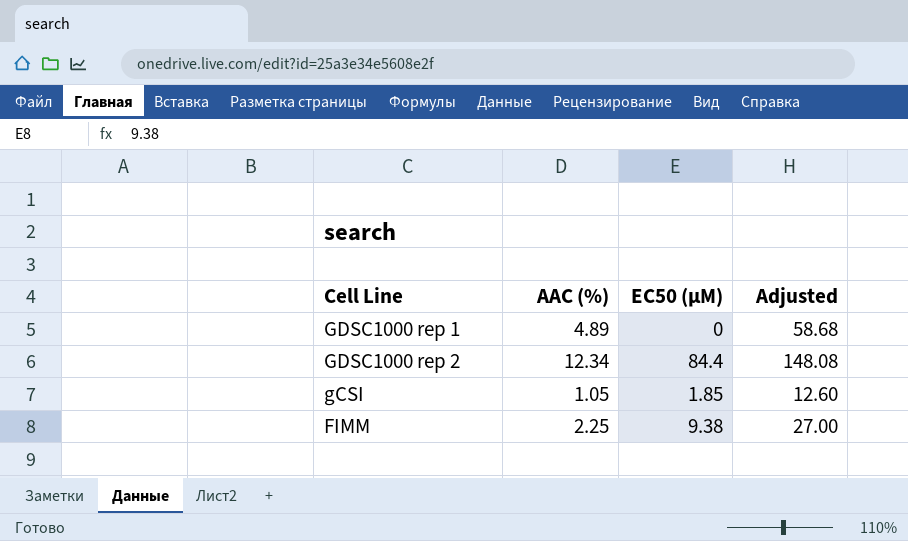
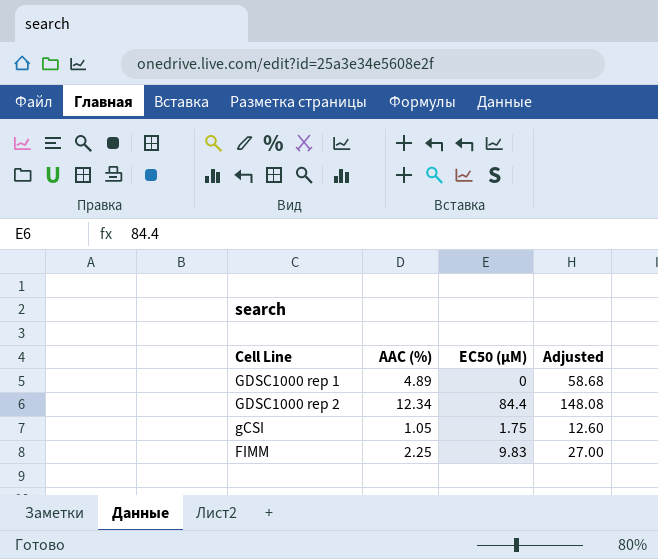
gCSI | EC50 (µM): 1.85 -> 1.75
FIMM | EC50 (µM): 9.38 -> 9.83

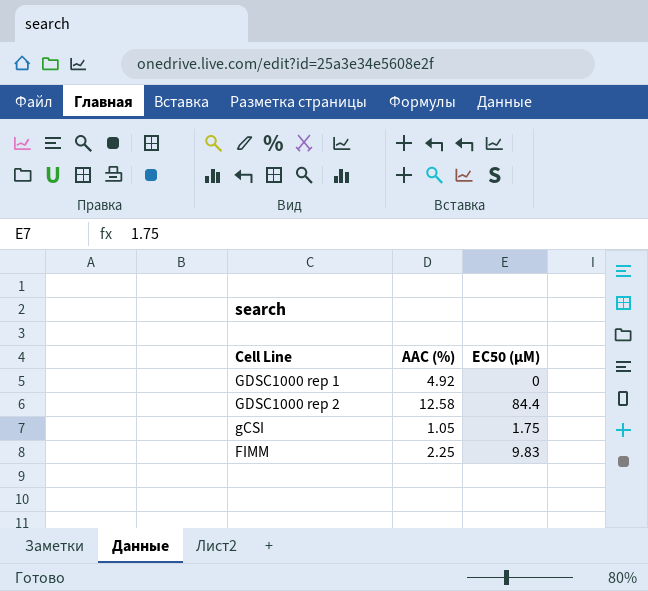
column Adjusted | formula: [AAC (%)] * 12 -> none
GDSC1000 rep 1 | AAC (%): 4.89 -> 4.92
GDSC1000 rep 2 | AAC (%): 12.34 -> 12.58

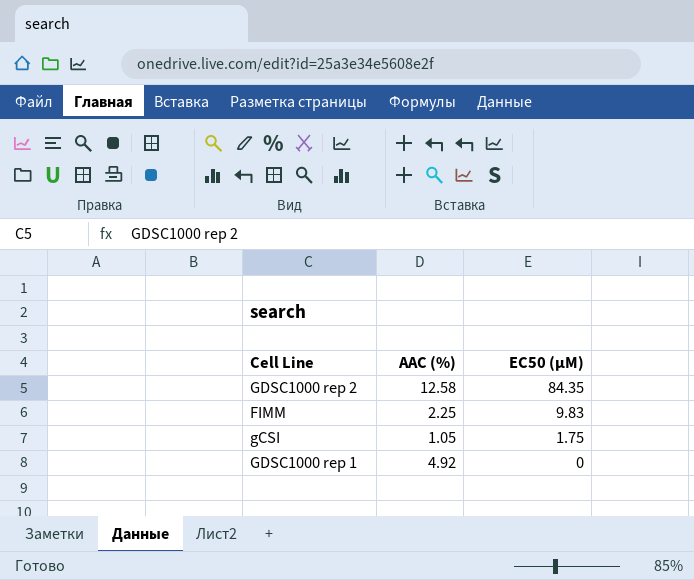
row order: none -> EC50 (µM) descending
GDSC1000 rep 2 | EC50 (µM): 84.4 -> 84.35

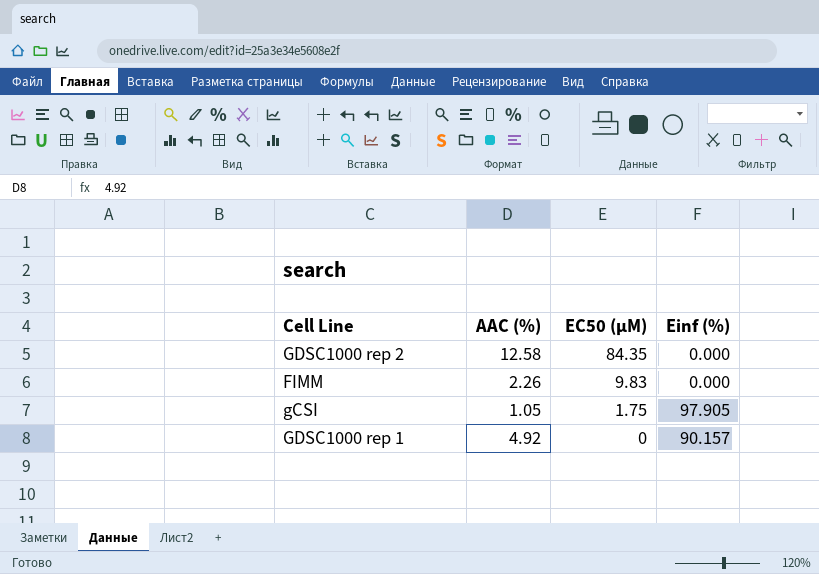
column Einf (%) | position: none -> 4
FIMM | AAC (%): 2.25 -> 2.26

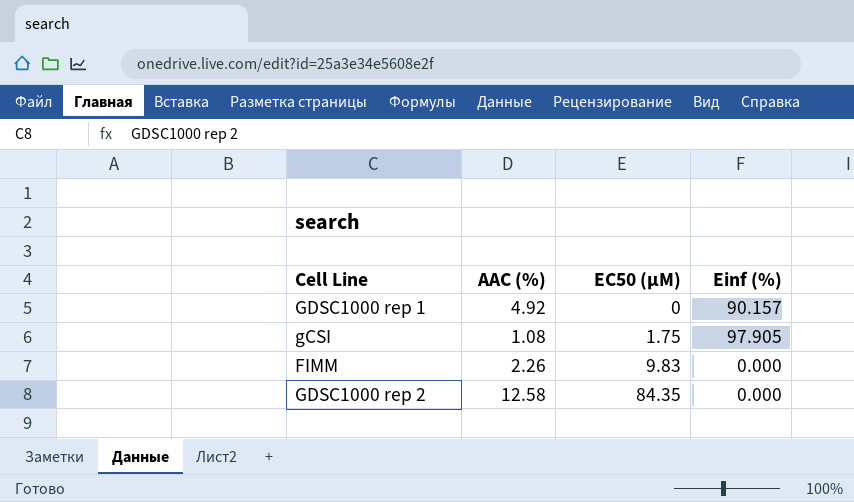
row order: EC50 (µM) descending -> EC50 (µM) ascending
gCSI | AAC (%): 1.05 -> 1.08

